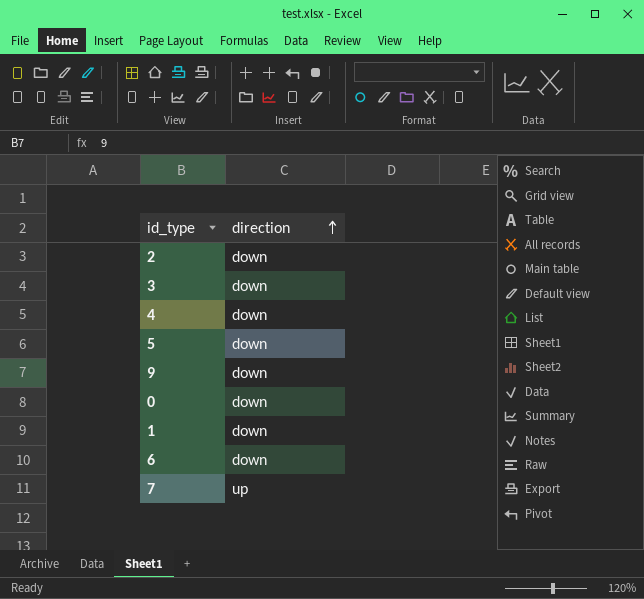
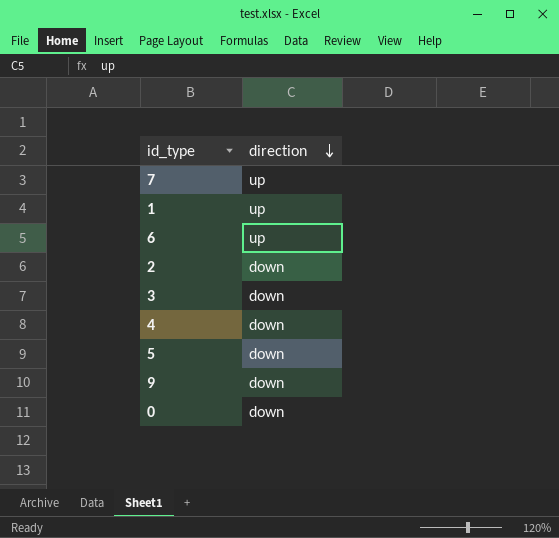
row order: direction ascending -> direction descending
1 | direction: down -> up
6 | direction: down -> up

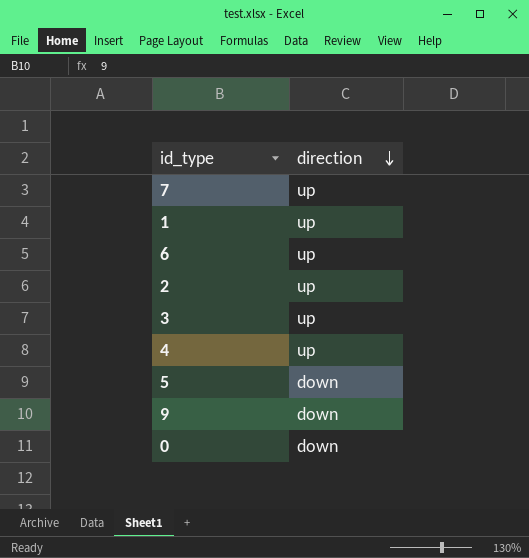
2 | direction: down -> up
3 | direction: down -> up
4 | direction: down -> up

